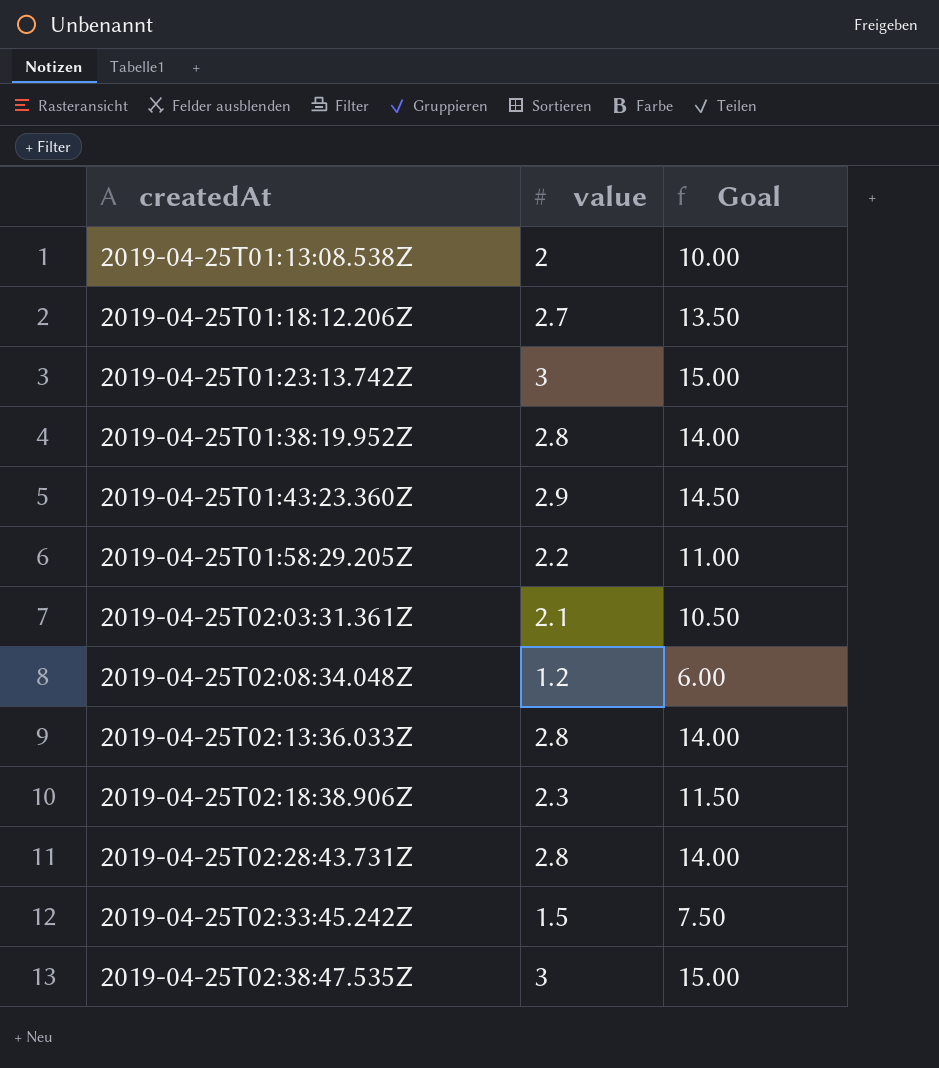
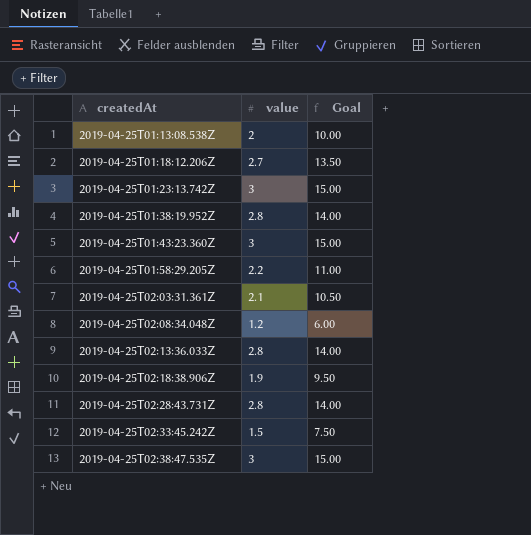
2019-04-25T01:43:23.360Z | value: 2.9 -> 3
2019-04-25T01:43:23.360Z | Goal: 14.50 -> 15.00
2019-04-25T02:18:38.906Z | value: 2.3 -> 1.9
2019-04-25T02:18:38.906Z | Goal: 11.50 -> 9.50

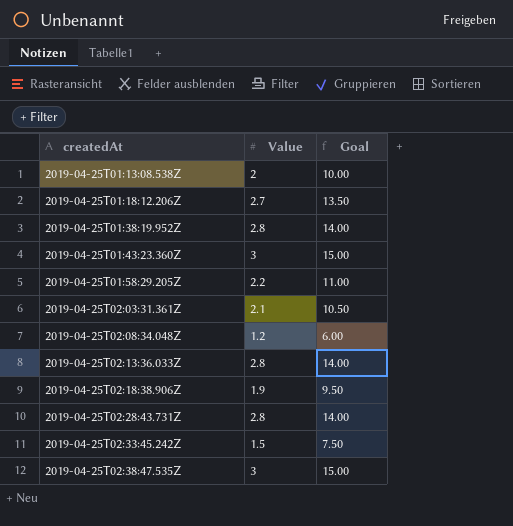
column name: value -> Value
row 2019-04-25T01:23:13.742Z: 3 | 15.00 -> none

